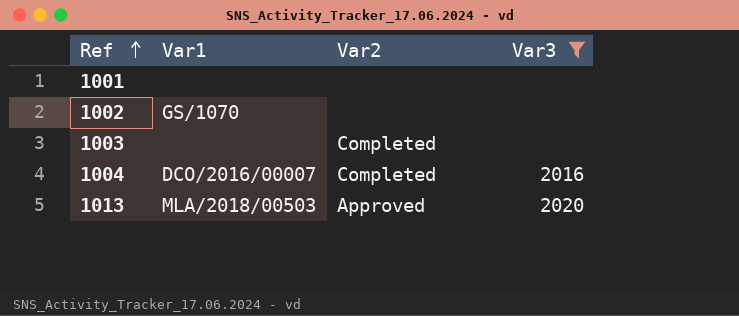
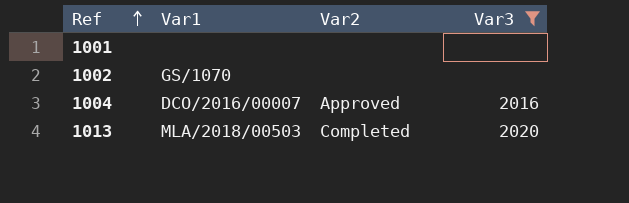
row 1003: none | Completed | none -> none
1004 | Var2: Completed -> Approved
1013 | Var2: Approved -> Completed

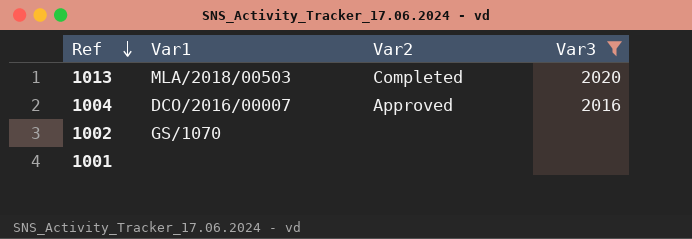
row order: Ref ascending -> Ref descending

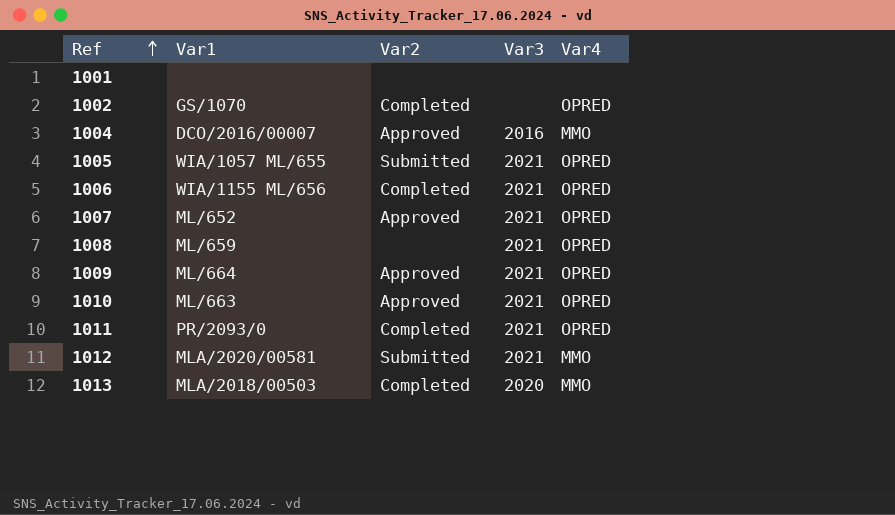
filter: Var3 != 2021 -> none
row order: Ref descending -> Ref ascending
column Var4 | position: none -> 5
1002 | Var2: none -> Completed

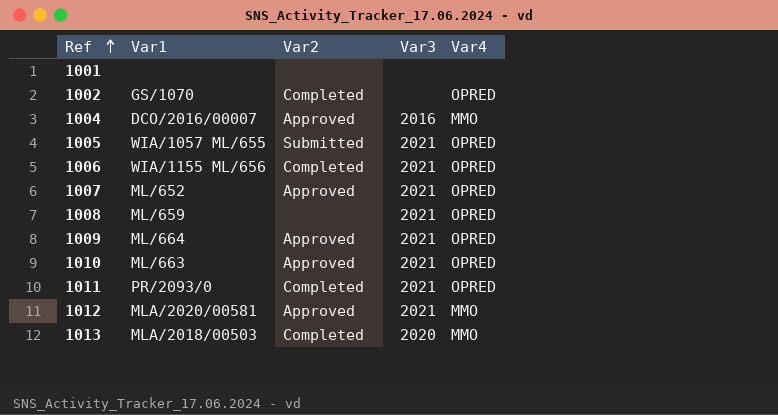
1012 | Var2: Submitted -> Approved

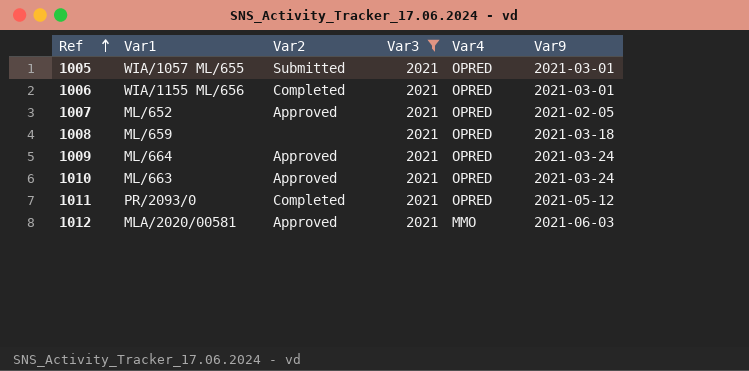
filter: none -> Var3 = 2021
column Var9 | position: none -> 6

